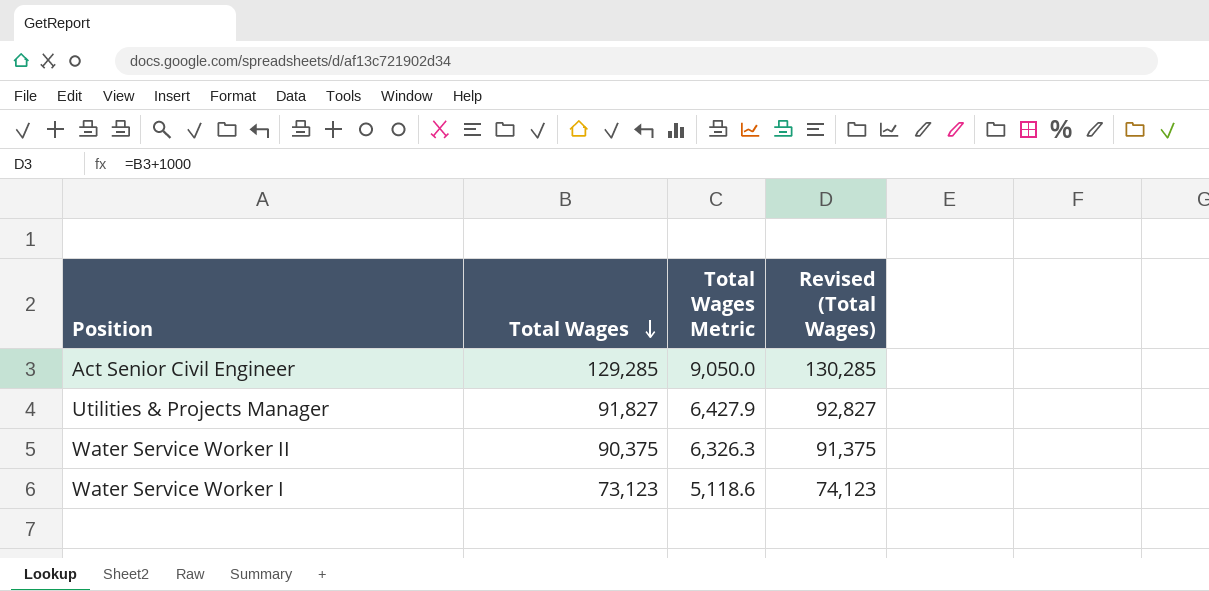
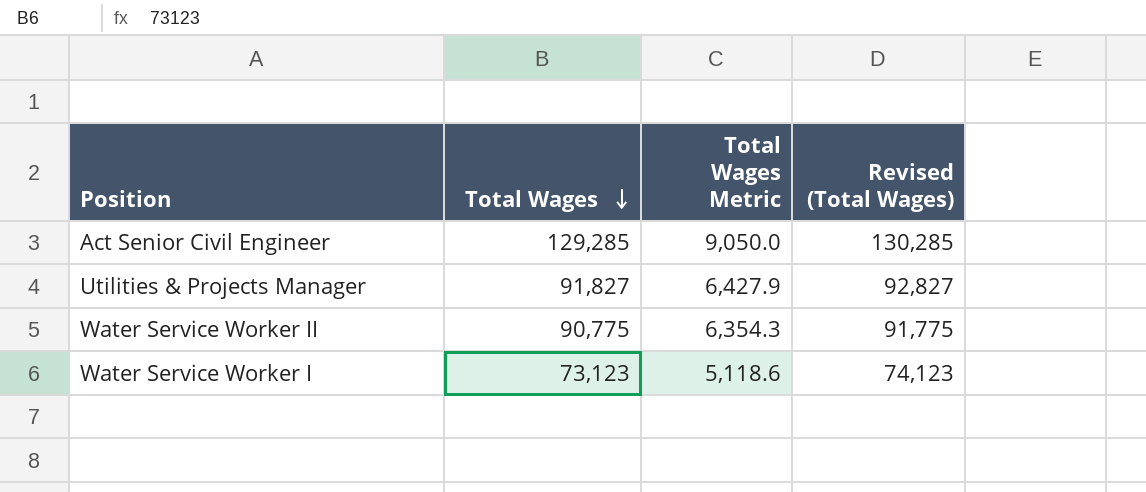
Water Service Worker II | Total Wages: 90,375 -> 90,775
Water Service Worker II | Total Wages Metric: 6,326.3 -> 6,354.3
Water Service Worker II | Revised (Total Wages): 91,375 -> 91,775

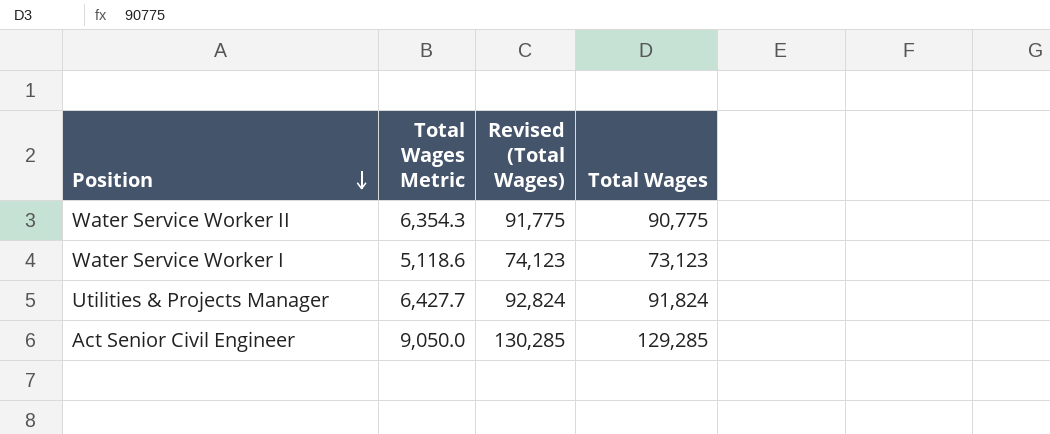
row order: Total Wages descending -> Position descending
column Total Wages | position: 2 -> 4
Utilities & Projects Manager | Total Wages Metric: 6,427.9 -> 6,427.7
Utilities & Projects Manager | Revised (Total Wages): 92,827 -> 92,824
Utilities & Projects Manager | Total Wages: 91,827 -> 91,824

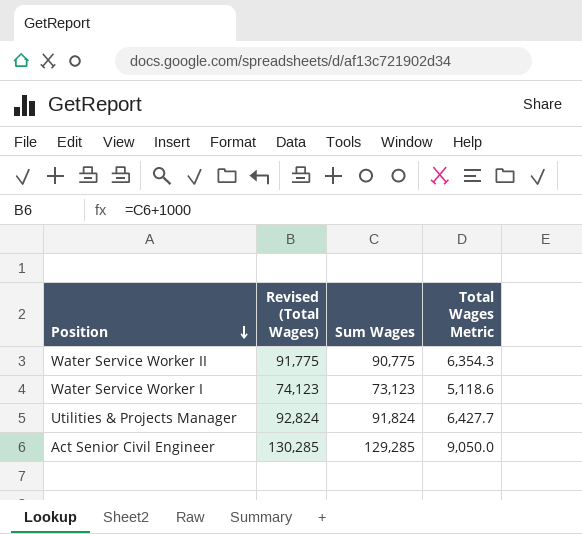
column name: Total Wages -> Sum Wages
column Total Wages Metric | position: 2 -> 4

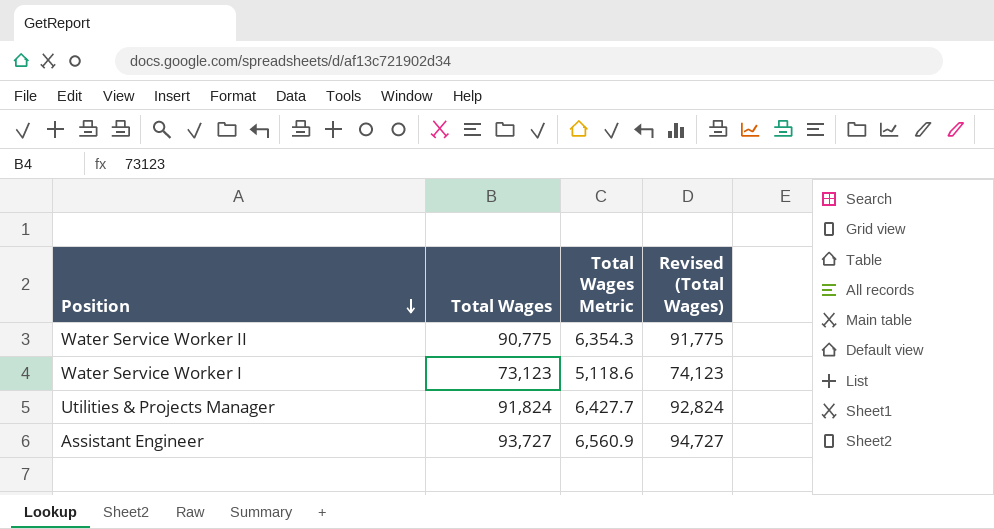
column name: Sum Wages -> Total Wages
column Revised (Total Wages) | position: 2 -> 4
row Act Senior Civil Engineer: 130,285 | 129,285 | 9,050.0 -> none
row Assistant Engineer: none -> 93,727 | 6,560.9 | 94,727

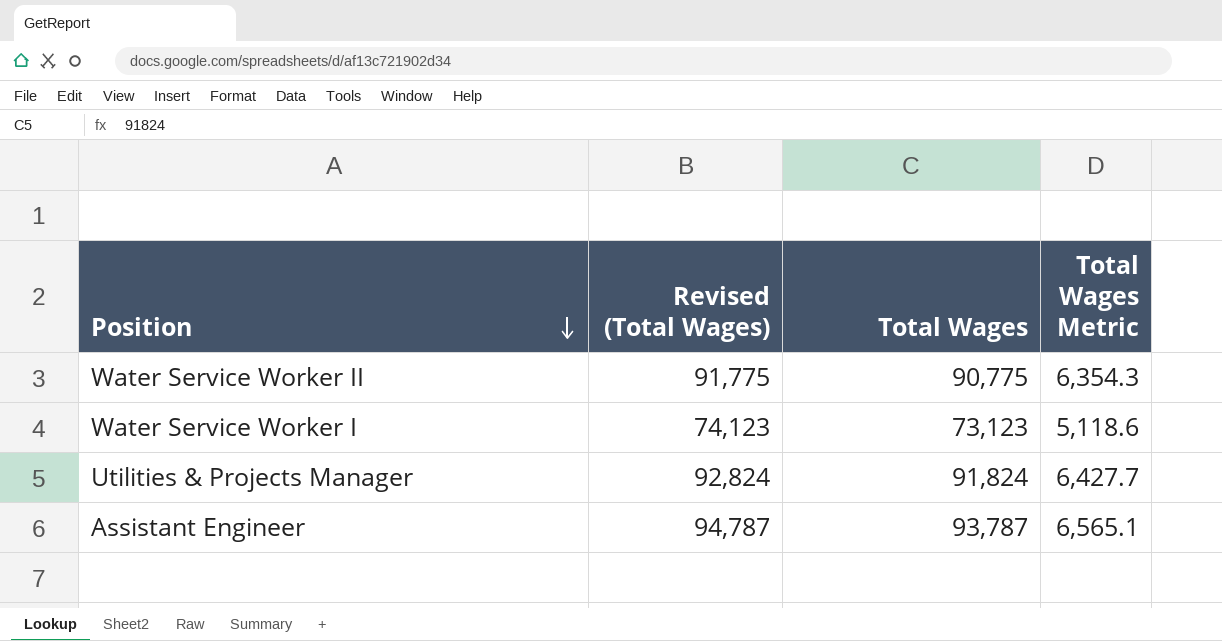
column Revised (Total Wages) | position: 4 -> 2
Assistant Engineer | Revised (Total Wages): 94,727 -> 94,787
Assistant Engineer | Total Wages: 93,727 -> 93,787
Assistant Engineer | Total Wages Metric: 6,560.9 -> 6,565.1

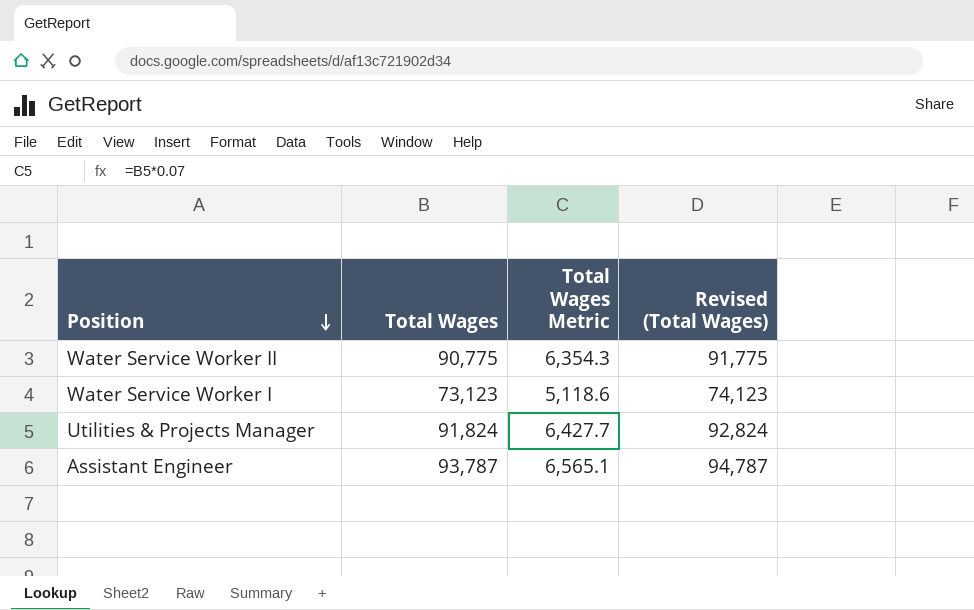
column Revised (Total Wages) | position: 2 -> 4

